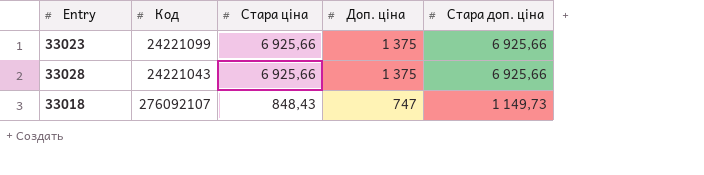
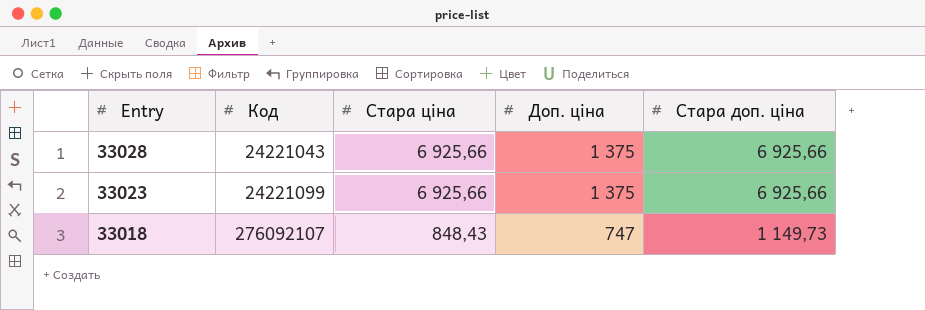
row order: Стара ціна descending -> Entry descending

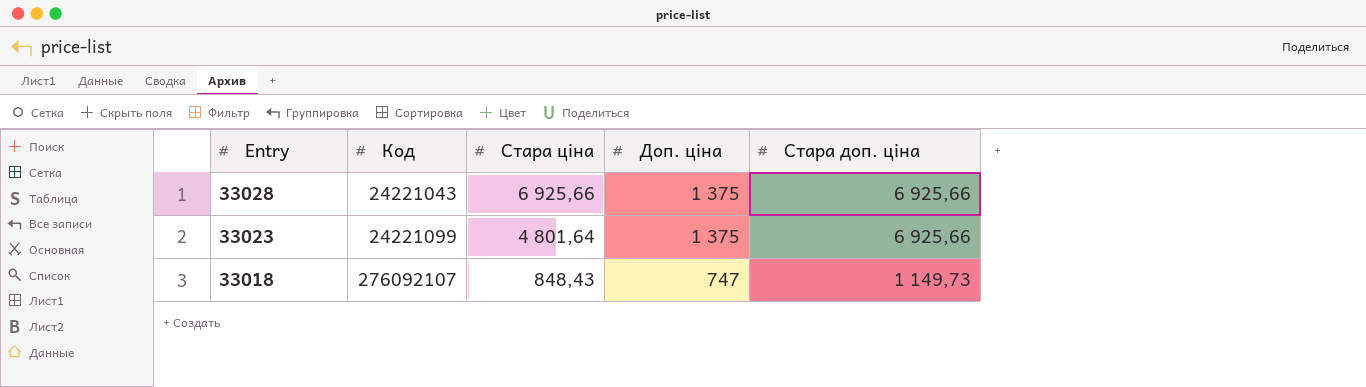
33023 | Стара ціна: 6 925,66 -> 4 801,64

